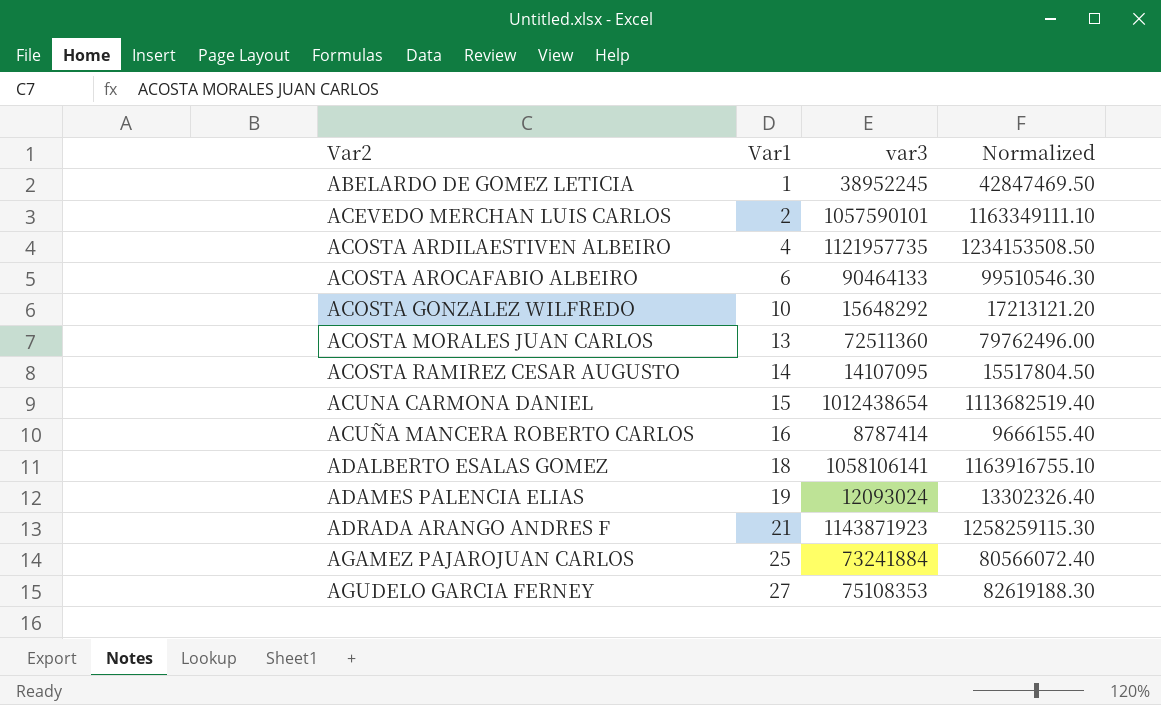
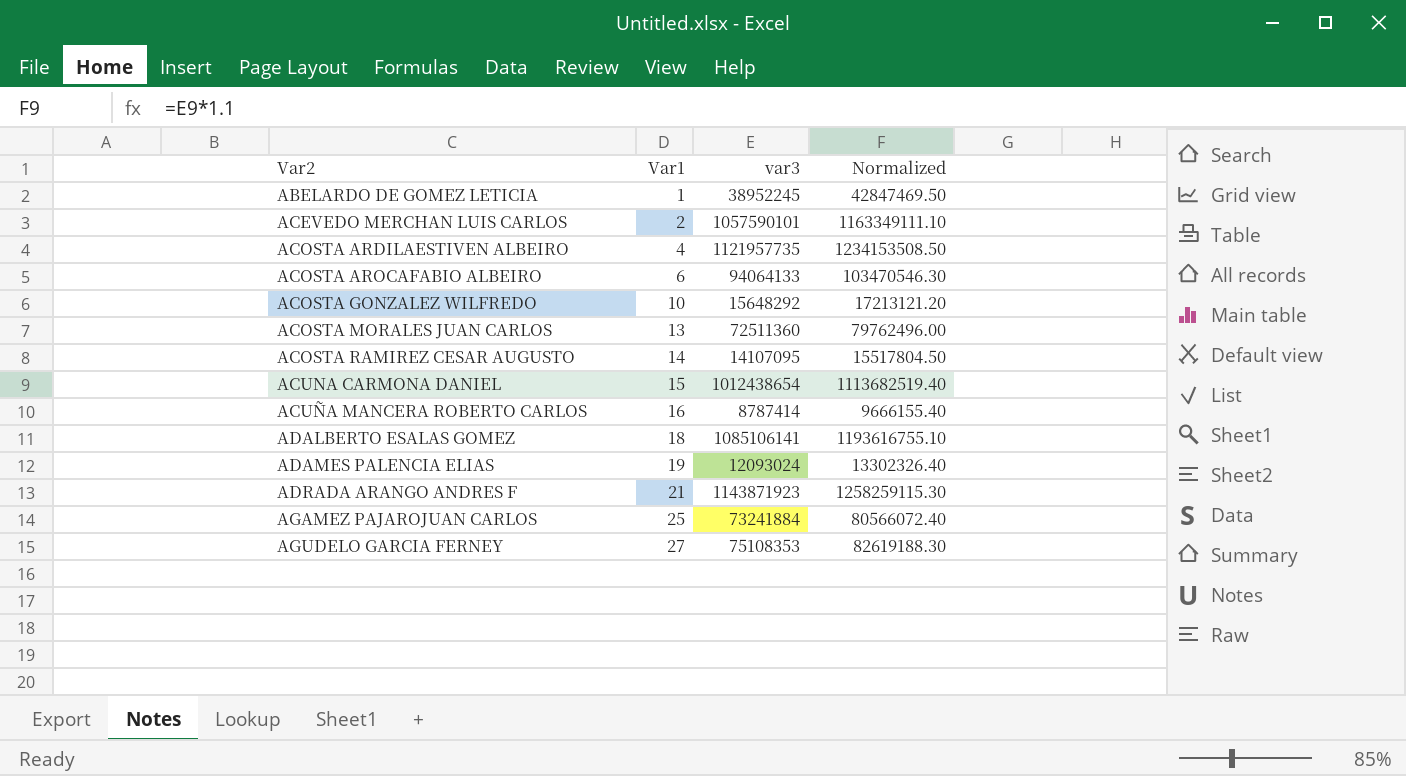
ACOSTA AROCAFABIO ALBEIRO | var3: 90464133 -> 94064133
ACOSTA AROCAFABIO ALBEIRO | Normalized: 99510546.30 -> 103470546.30
ADALBERTO ESALAS GOMEZ | var3: 1058106141 -> 1085106141
ADALBERTO ESALAS GOMEZ | Normalized: 1163916755.10 -> 1193616755.10

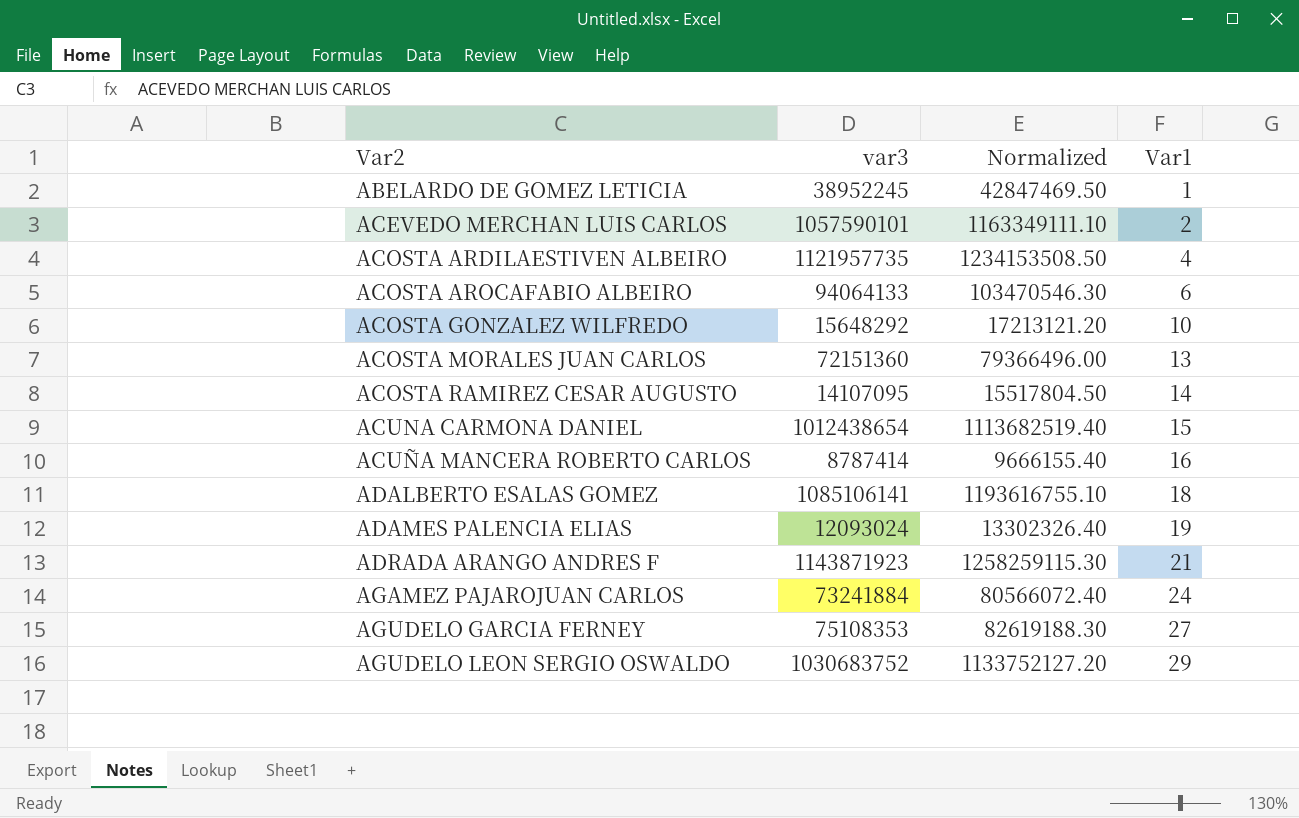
column Var1 | position: 2 -> 4
ACOSTA MORALES JUAN CARLOS | var3: 72511360 -> 72151360
ACOSTA MORALES JUAN CARLOS | Normalized: 79762496.00 -> 79366496.00
AGAMEZ PAJAROJUAN CARLOS | Var1: 25 -> 24
row AGUDELO LEON SERGIO OSWALDO: none -> 1030683752 | 1133752127.20 | 29

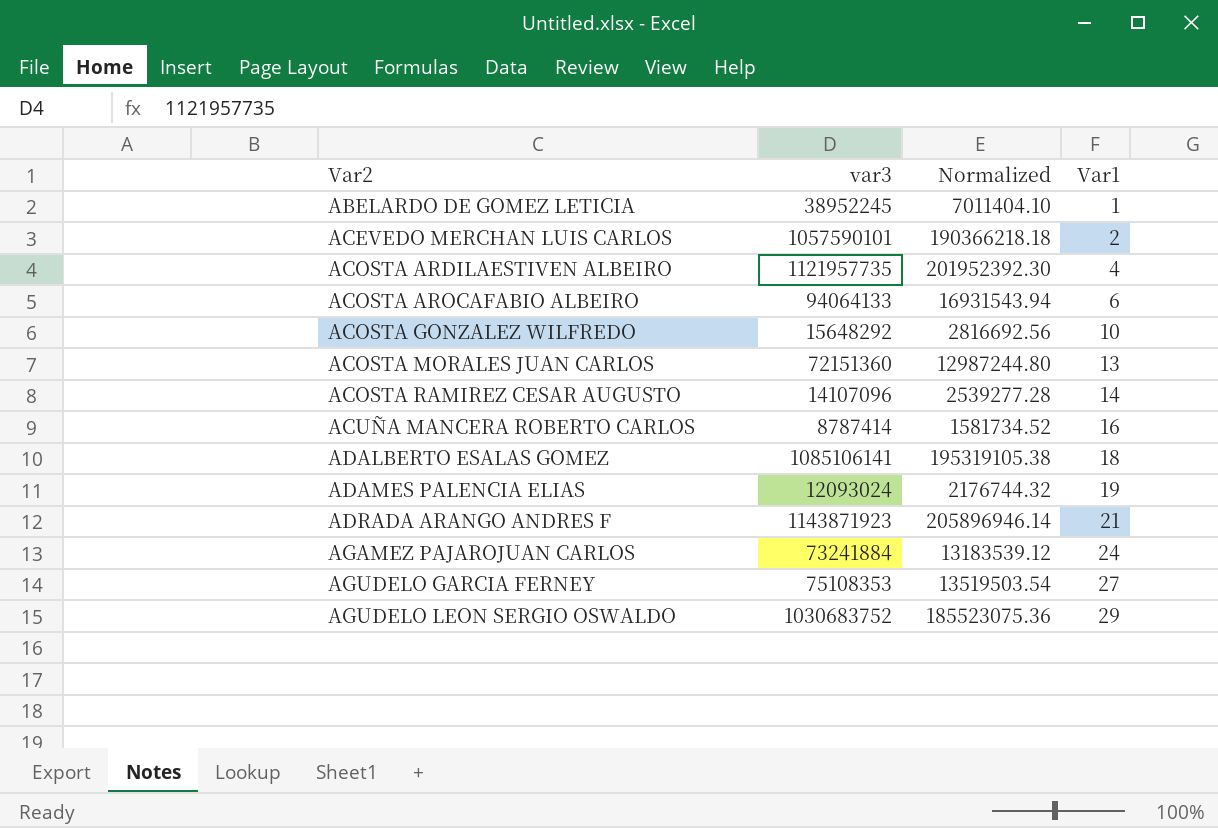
column Normalized | formula: [var3] * 1.1 -> [var3] * 0.18
row ACUNA CARMONA DANIEL: 1012438654 | 1113682519.40 | 15 -> none
ACOSTA RAMIREZ CESAR AUGUSTO | var3: 14107095 -> 14107096

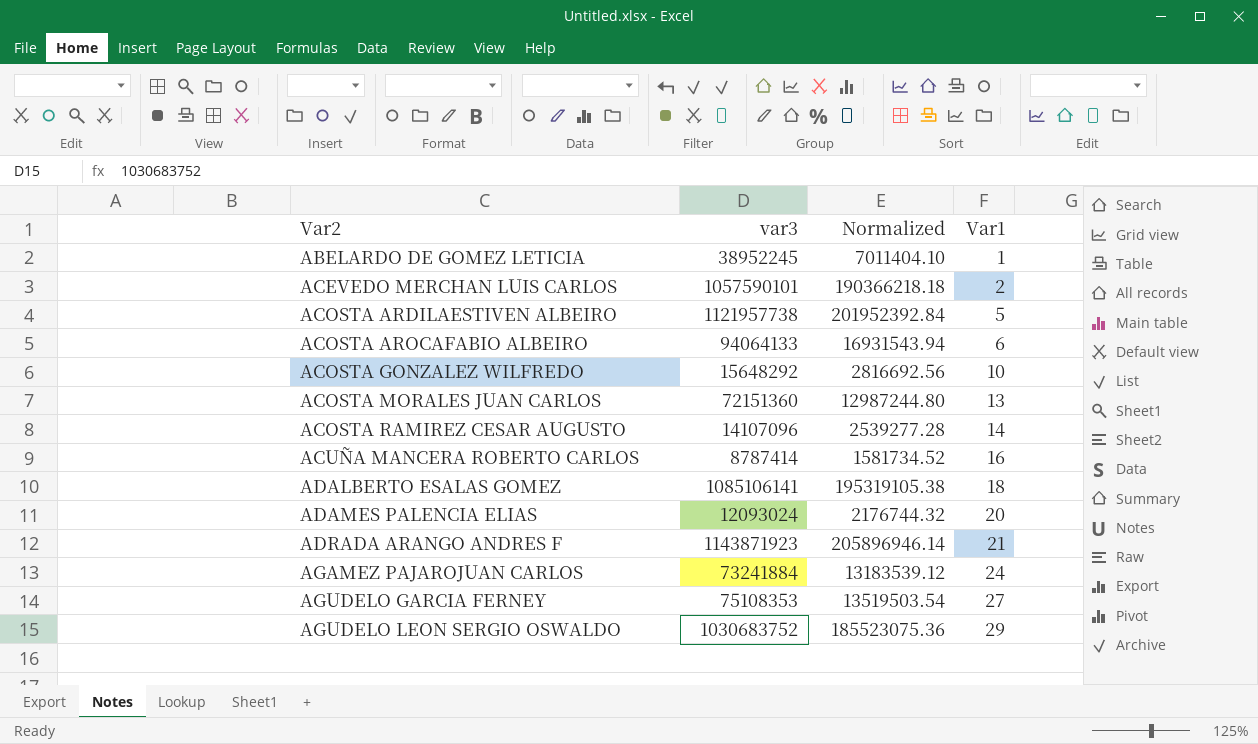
ACOSTA ARDILAESTIVEN ALBEIRO | var3: 1121957735 -> 1121957738
ACOSTA ARDILAESTIVEN ALBEIRO | Normalized: 201952392.30 -> 201952392.84
ACOSTA ARDILAESTIVEN ALBEIRO | Var1: 4 -> 5
ADAMES PALENCIA ELIAS | Var1: 19 -> 20

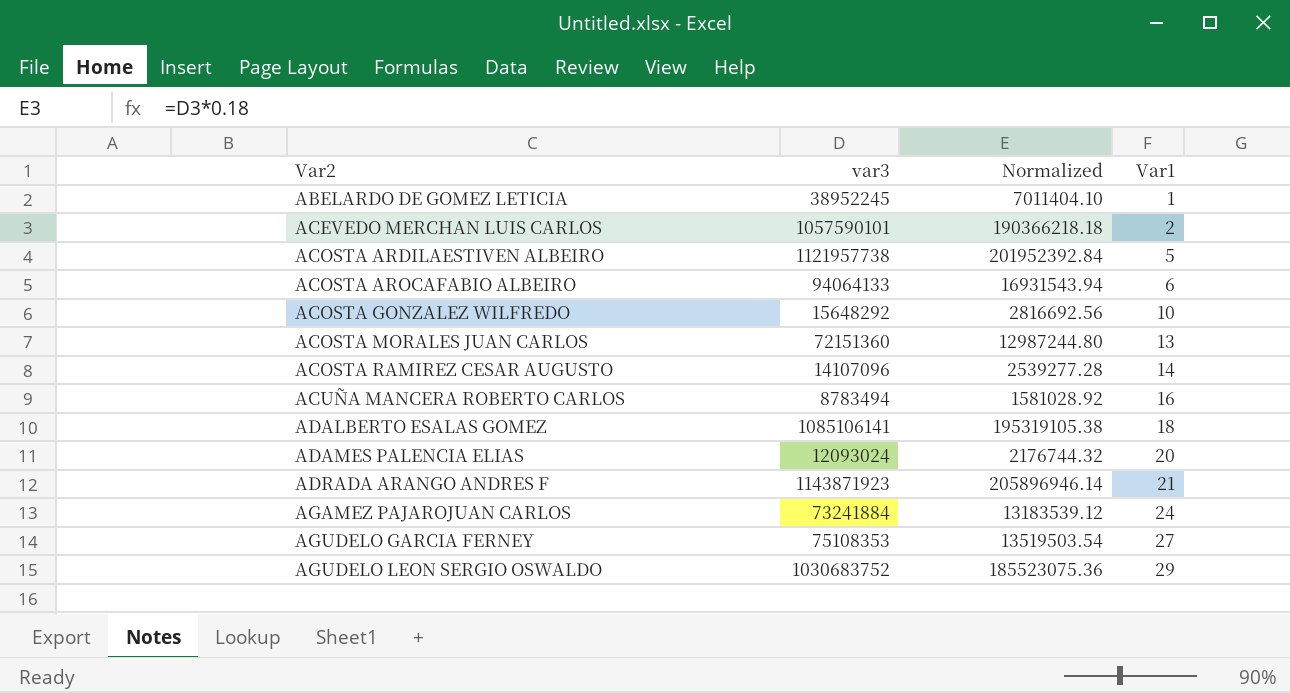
ACUÑA MANCERA ROBERTO CARLOS | var3: 8787414 -> 8783494
ACUÑA MANCERA ROBERTO CARLOS | Normalized: 1581734.52 -> 1581028.92

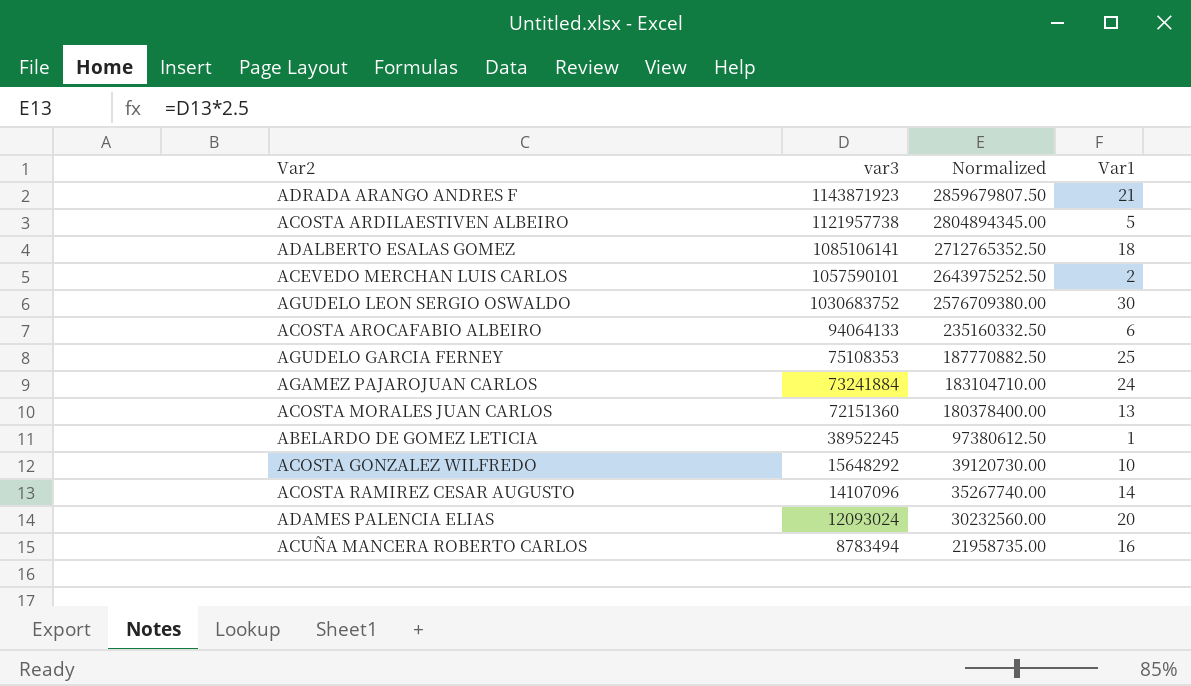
row order: Var2 ascending -> var3 descending
column Normalized | formula: [var3] * 0.18 -> [var3] * 2.5
AGUDELO LEON SERGIO OSWALDO | Var1: 29 -> 30
AGUDELO GARCIA FERNEY | Var1: 27 -> 25

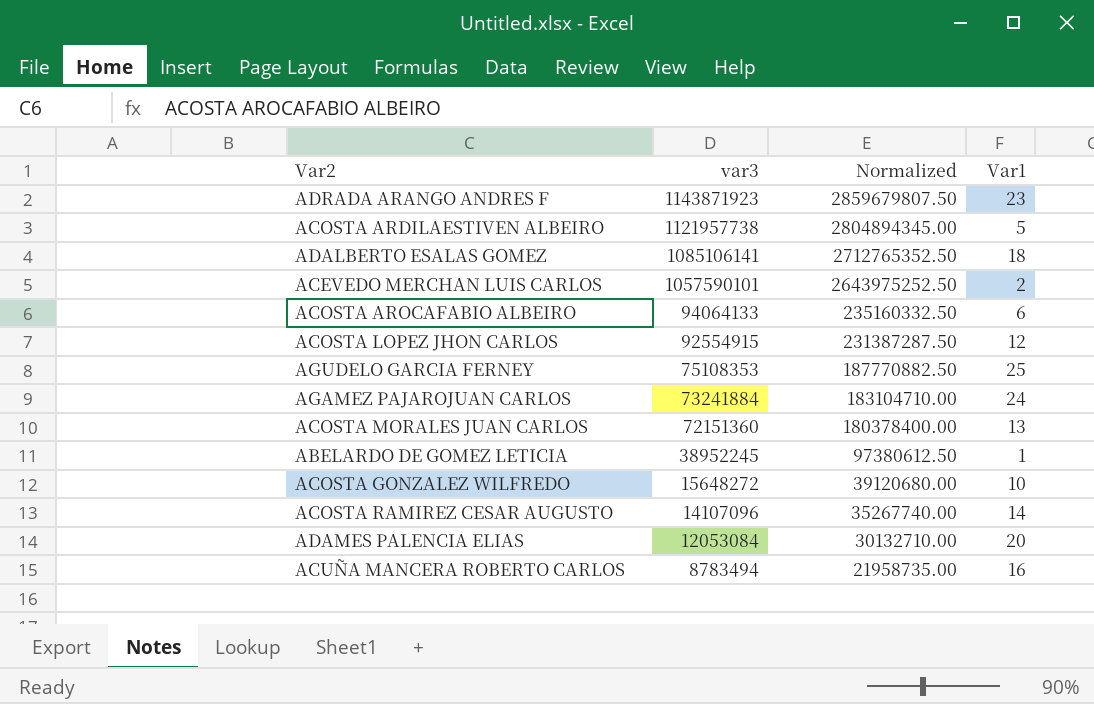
row AGUDELO LEON SERGIO OSWALDO: 1030683752 | 2576709380.00 | 30 -> none
ADRADA ARANGO ANDRES F | Var1: 21 -> 23
row ACOSTA LOPEZ JHON CARLOS: none -> 92554915 | 231387287.50 | 12
ACOSTA GONZALEZ WILFREDO | var3: 15648292 -> 15648272
ACOSTA GONZALEZ WILFREDO | Normalized: 39120730.00 -> 39120680.00
ADAMES PALENCIA ELIAS | var3: 12093024 -> 12053084
ADAMES PALENCIA ELIAS | Normalized: 30232560.00 -> 30132710.00

